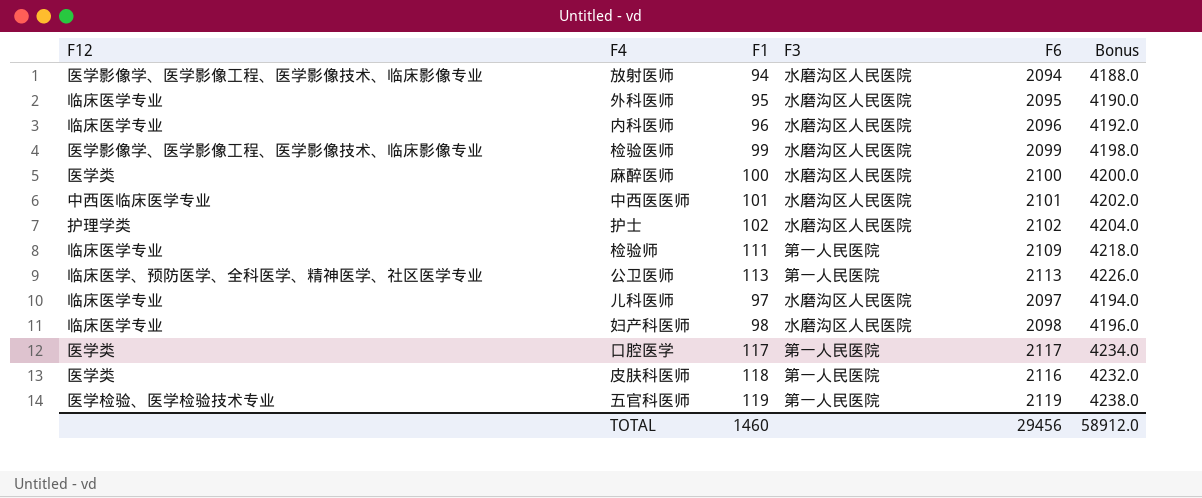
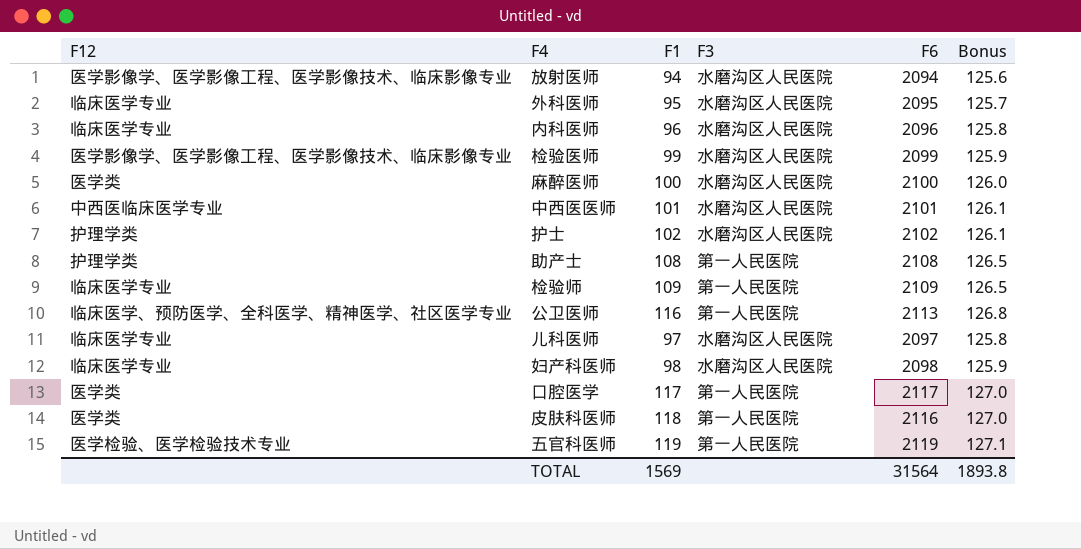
column Bonus | formula: [F6] * 2 -> [F6] * 0.06
row 助产士: none -> 护理学类 | 108 | 第一人民医院 | 2108 | 126.5
检验师 | F1: 111 -> 109
公卫医师 | F1: 113 -> 116
TOTAL | F1: 1460 -> 1569
TOTAL | F6: 29456 -> 31564
TOTAL | Bonus: 58912.0 -> 1893.8

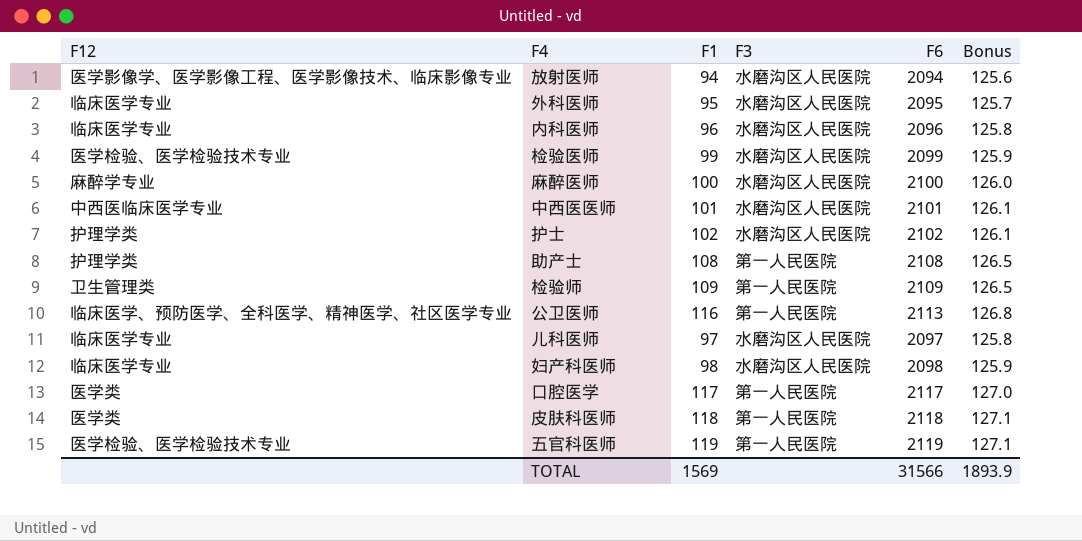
检验医师 | F12: 医学影像学、医学影像工程、医学影像技术、临床影像专业 -> 医学检验、医学检验技术专业
麻醉医师 | F12: 医学类 -> 麻醉学专业
检验师 | F12: 临床医学专业 -> 卫生管理类
皮肤科医师 | F6: 2116 -> 2118
皮肤科医师 | Bonus: 127.0 -> 127.1
TOTAL | F6: 31564 -> 31566
TOTAL | Bonus: 1893.8 -> 1893.9

